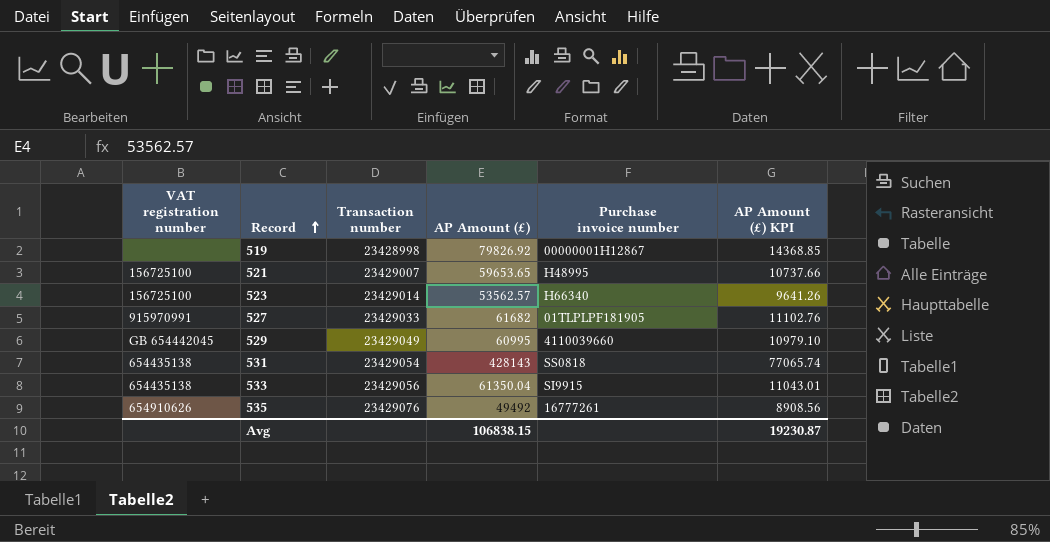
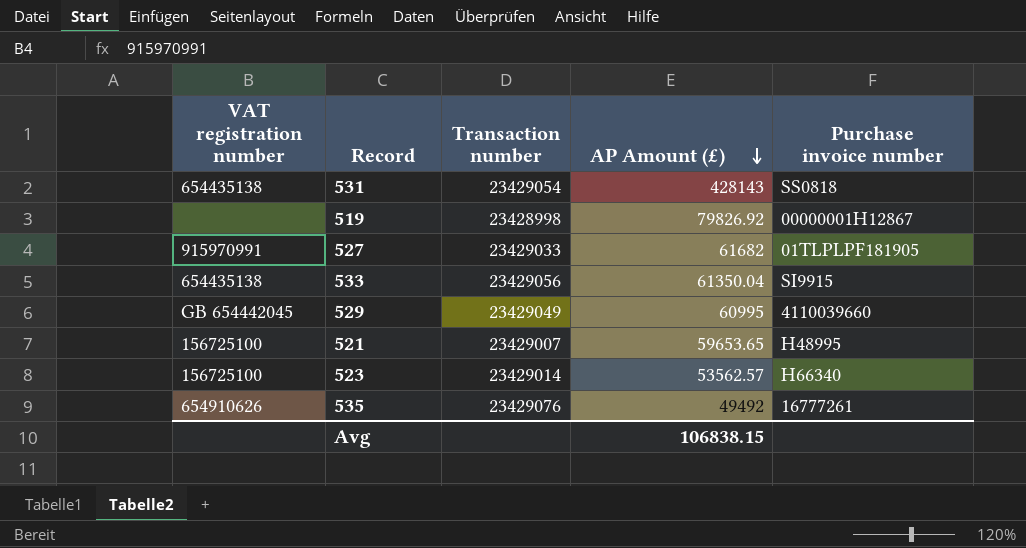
row order: Record ascending -> AP Amount (£) descending
column AP Amount (£) KPI | formula: [AP Amount (£)] * 0.18 -> none

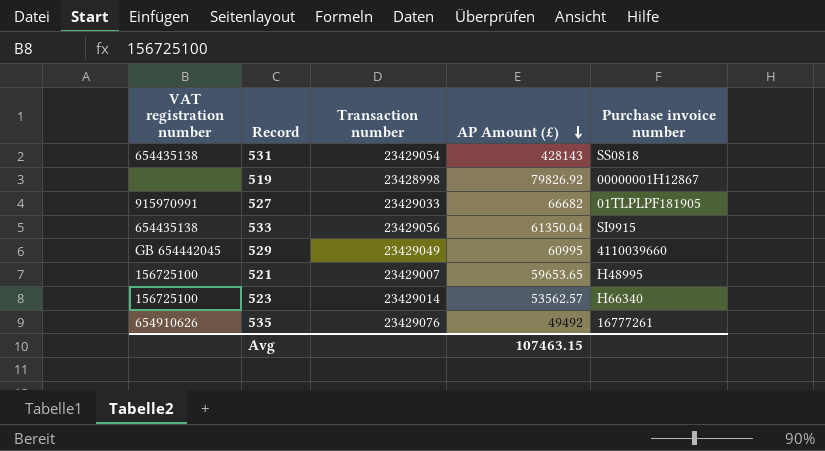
527 | AP Amount (£): 61682 -> 66682
Avg | AP Amount (£): 106838.15 -> 107463.15

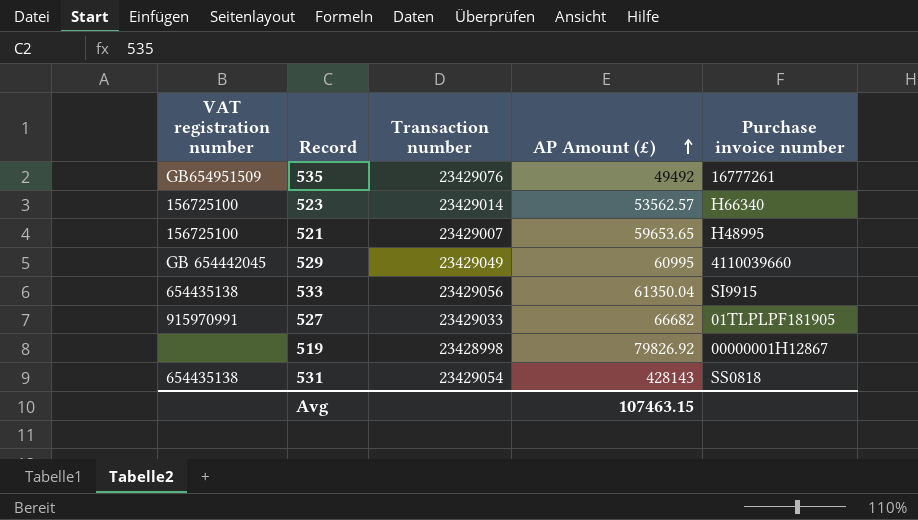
row order: AP Amount (£) descending -> AP Amount (£) ascending
535 | VAT registration number: 654910626 -> GB654951509

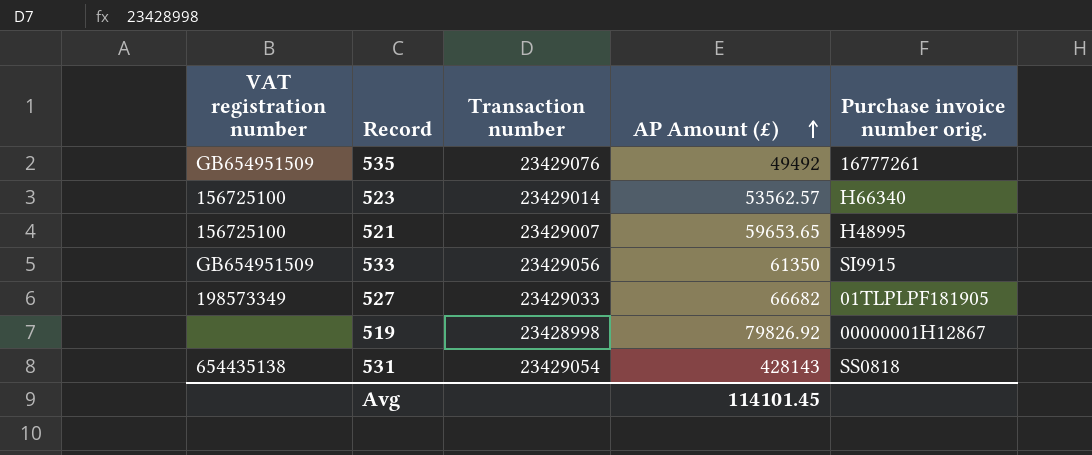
column name: Purchase invoice number -> Purchase invoice number orig.
row 529: GB 654442045 | 23429049 | 60995 | 4110039660 -> none
533 | VAT registration number: 654435138 -> GB654951509
533 | AP Amount (£): 61350.04 -> 61350
527 | VAT registration number: 915970991 -> 198573349
Avg | AP Amount (£): 107463.15 -> 114101.45

